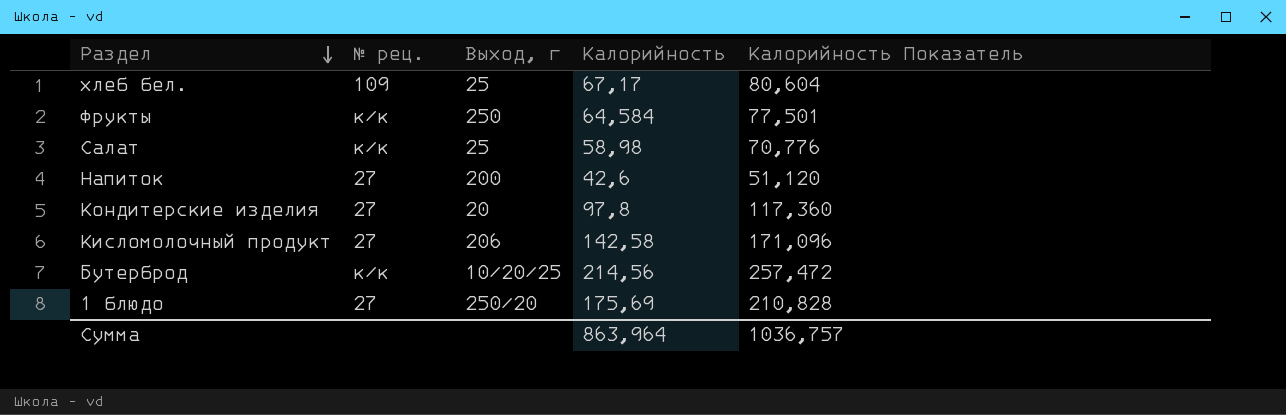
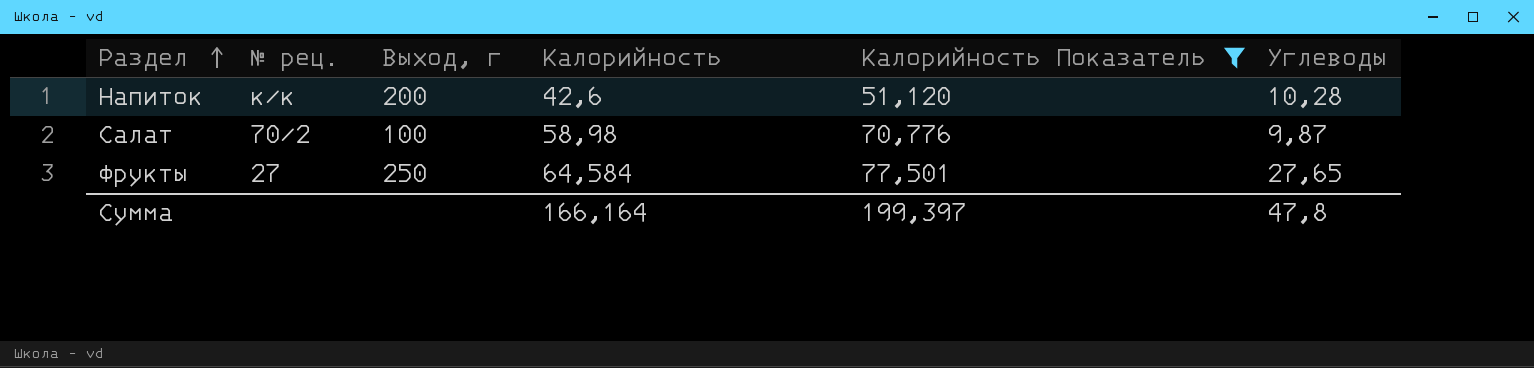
filter: none -> Калорийность Показатель <= 77,501
row order: Раздел descending -> Раздел ascending
column Углеводы | position: none -> 6
Напиток | № рец.: 27 -> к/к
Салат | № рец.: к/к -> 70/2
Салат | Выход, г: 25 -> 100
Фрукты | № рец.: к/к -> 27
Сумма | Калорийность: 863,964 -> 166,164
Сумма | Калорийность Показатель: 1036,757 -> 199,397

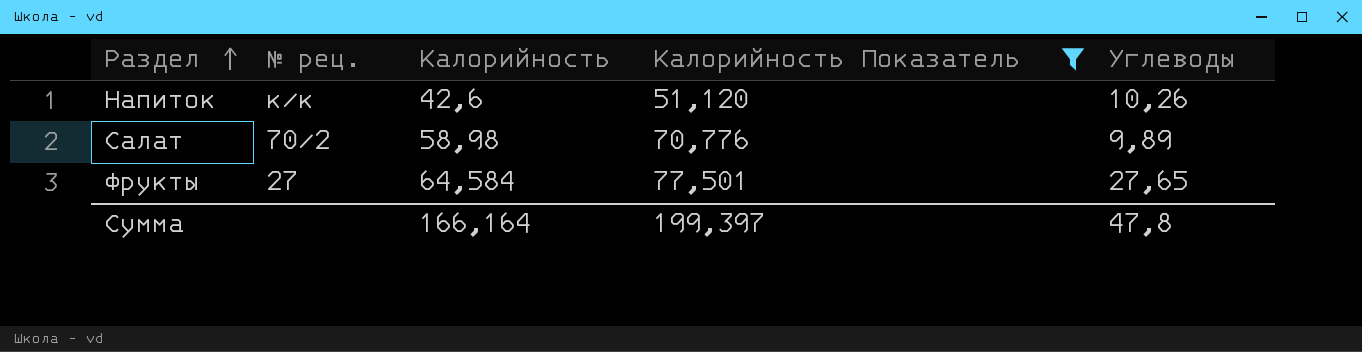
column Выход, г | position: 3 -> none
Напиток | Углеводы: 10,28 -> 10,26
Салат | Углеводы: 9,87 -> 9,89

